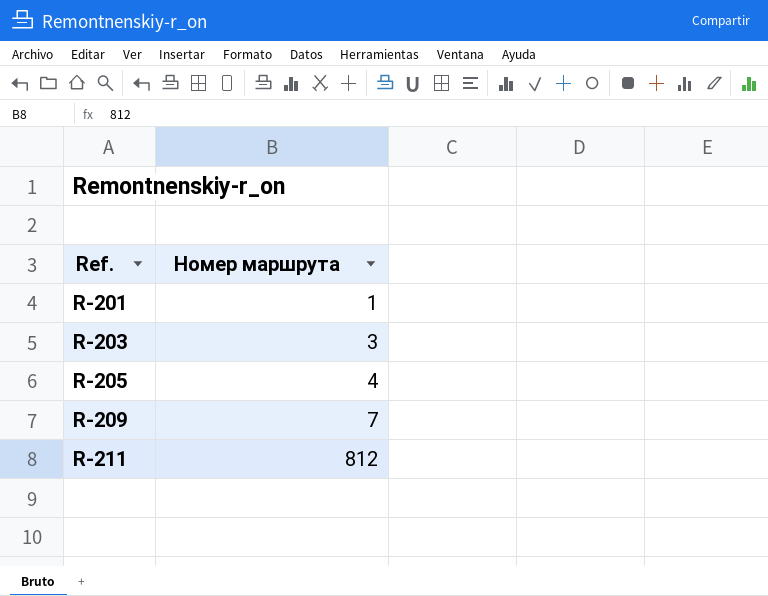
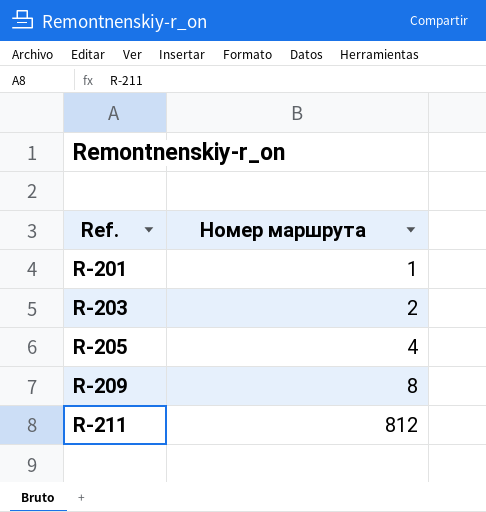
R-203 | Номер маршрута: 3 -> 2
R-209 | Номер маршрута: 7 -> 8

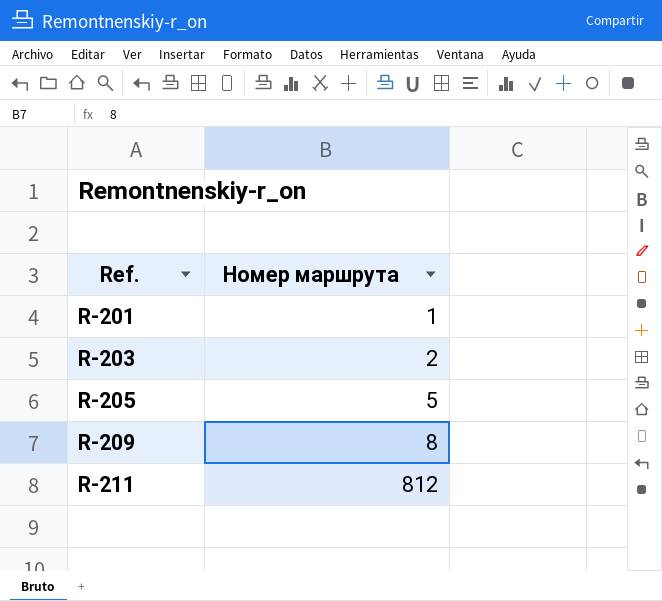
R-205 | Номер маршрута: 4 -> 5

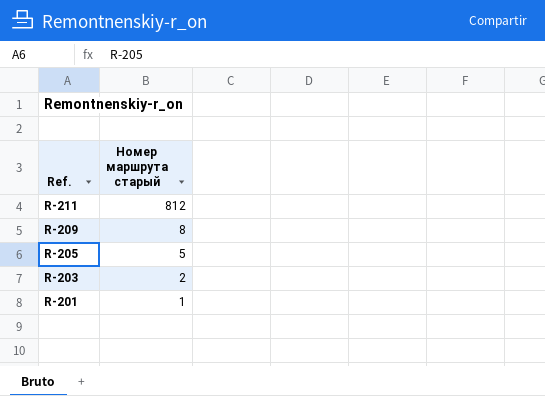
row order: Ref. ascending -> Ref. descending
column name: Номер маршрута -> Номер маршрута старый

